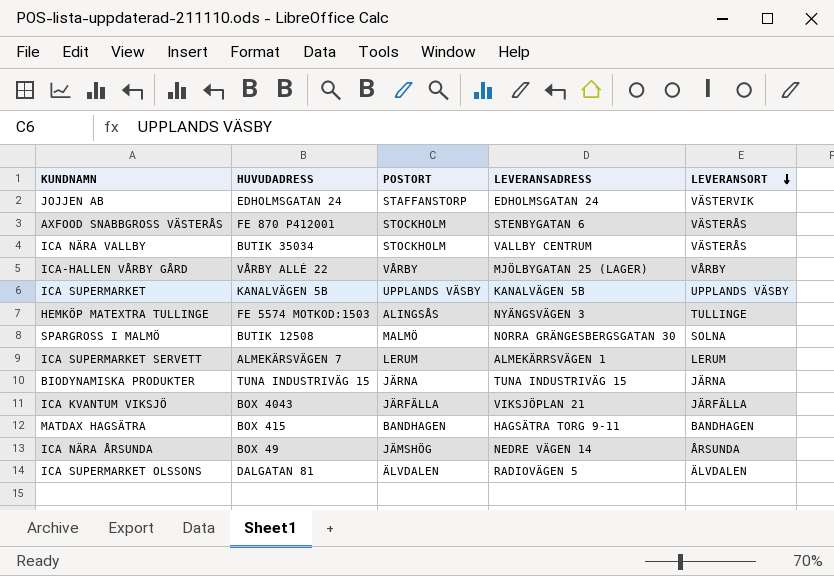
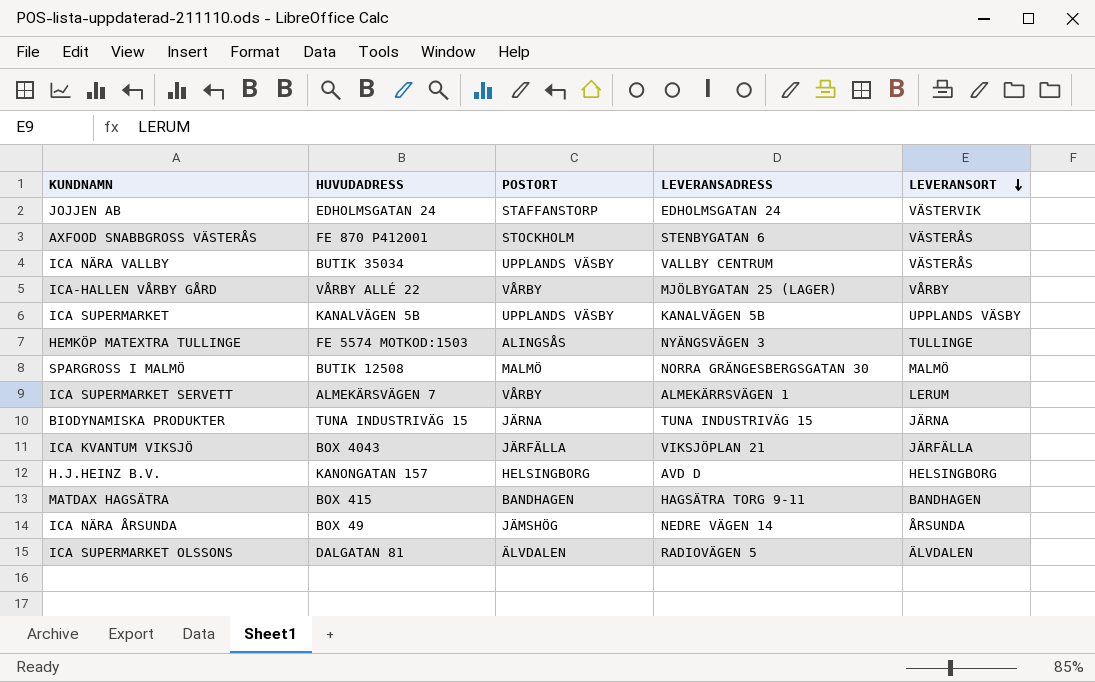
ICA NÄRA VALLBY | POSTORT: STOCKHOLM -> UPPLANDS VÄSBY
SPARGROSS I MALMÖ | LEVERANSORT: SOLNA -> MALMÖ
ICA SUPERMARKET SERVETT | POSTORT: LERUM -> VÅRBY
row H.J.HEINZ B.V.: none -> KANONGATAN 157 | HELSINGBORG | AVD D | HELSINGBORG

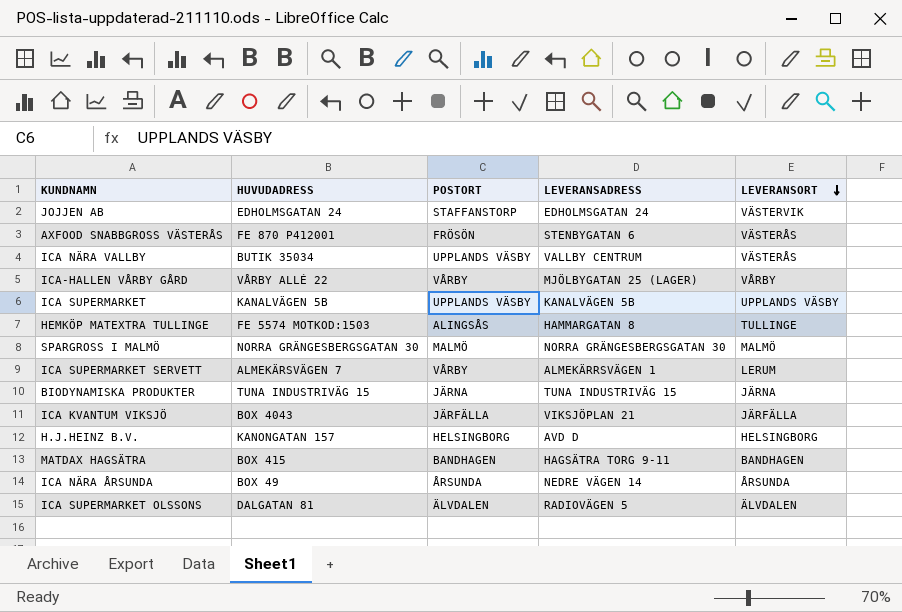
AXFOOD SNABBGROSS VÄSTERÅS | POSTORT: STOCKHOLM -> FRÖSÖN
HEMKÖP MATEXTRA TULLINGE | LEVERANSADRESS: NYÄNGSVÄGEN 3 -> HAMMARGATAN 8
SPARGROSS I MALMÖ | HUVUDADRESS: BUTIK 12508 -> NORRA GRÄNGESBERGSGATAN 30
ICA NÄRA ÅRSUNDA | POSTORT: JÄMSHÖG -> ÅRSUNDA

